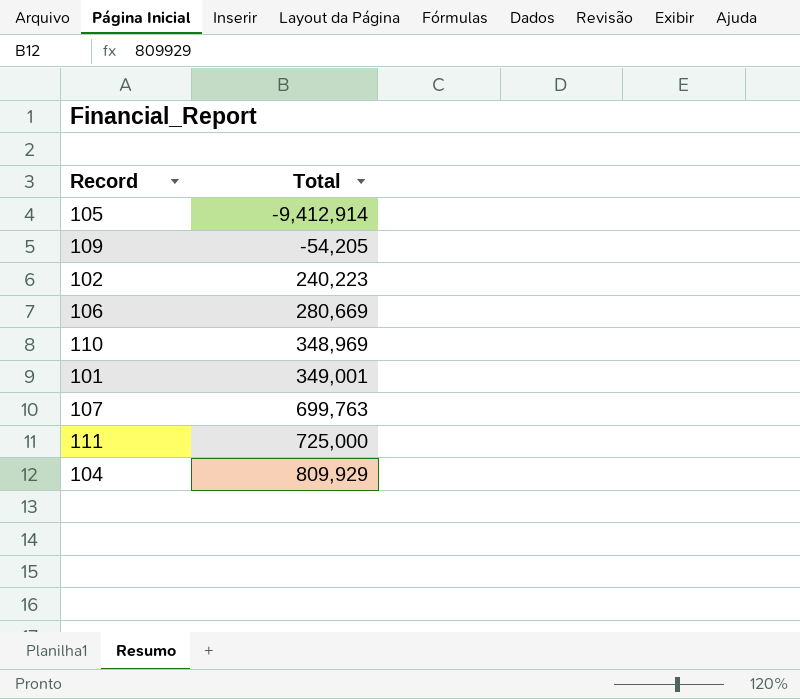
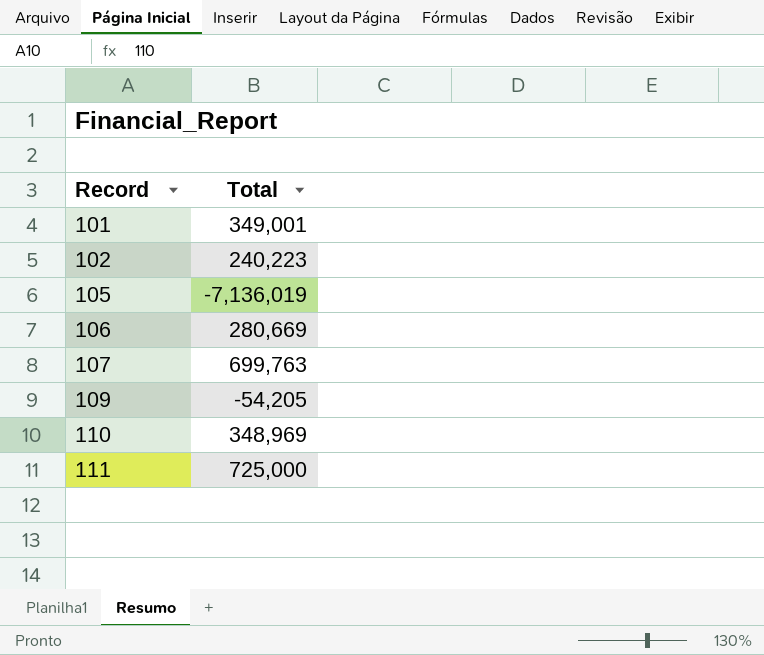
row order: Total ascending -> Record ascending
row 104: 809,929 -> none
105 | Total: -9,412,914 -> -7,136,019

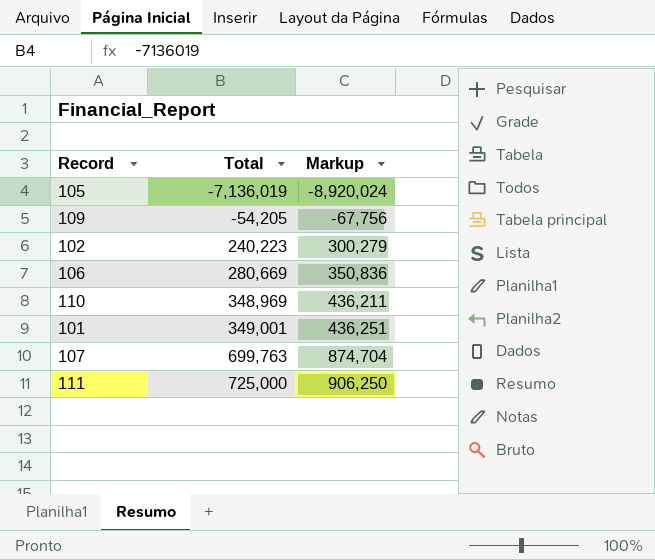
row order: Record ascending -> Total ascending
column Markup | formula: none -> [Total] * 1.25

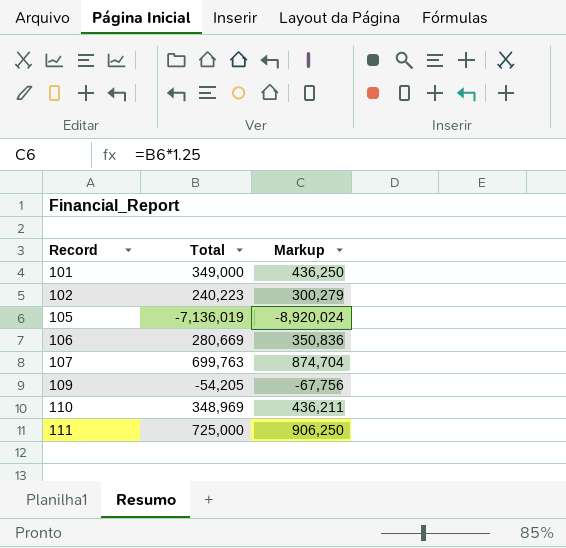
row order: Total ascending -> Record ascending
101 | Total: 349,001 -> 349,000
101 | Markup: 436,251 -> 436,250

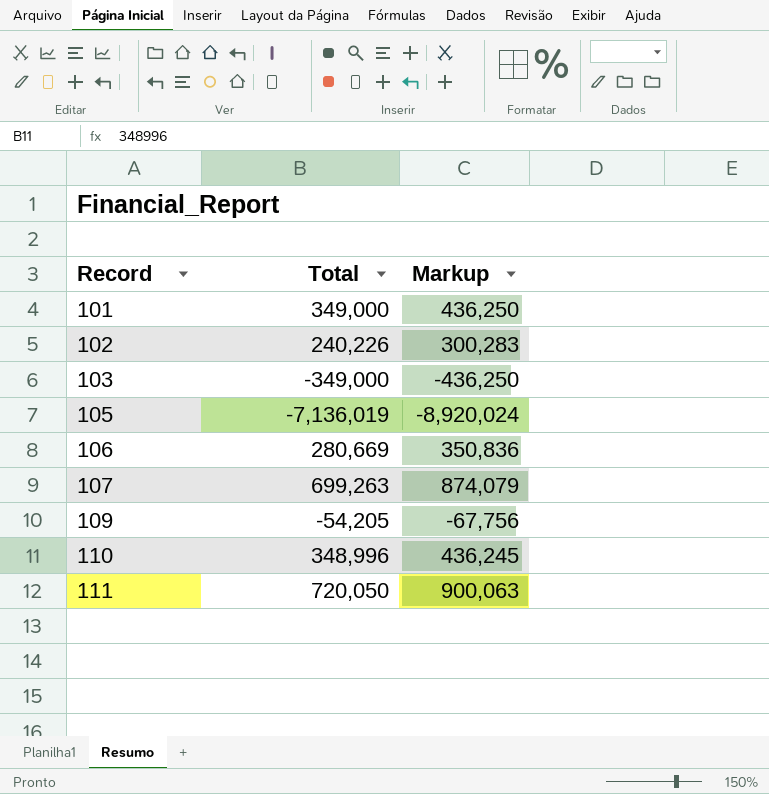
102 | Total: 240,223 -> 240,226
102 | Markup: 300,279 -> 300,283
row 103: none -> -349,000 | -436,250
107 | Total: 699,763 -> 699,263
107 | Markup: 874,704 -> 874,079
110 | Total: 348,969 -> 348,996
110 | Markup: 436,211 -> 436,245
111 | Total: 725,000 -> 720,050
111 | Markup: 906,250 -> 900,063

